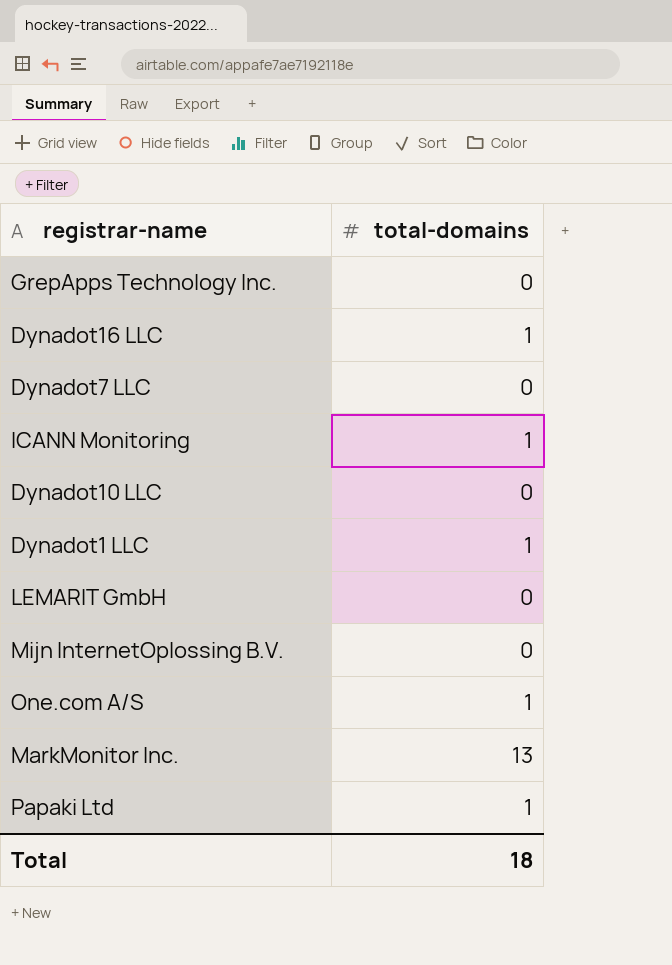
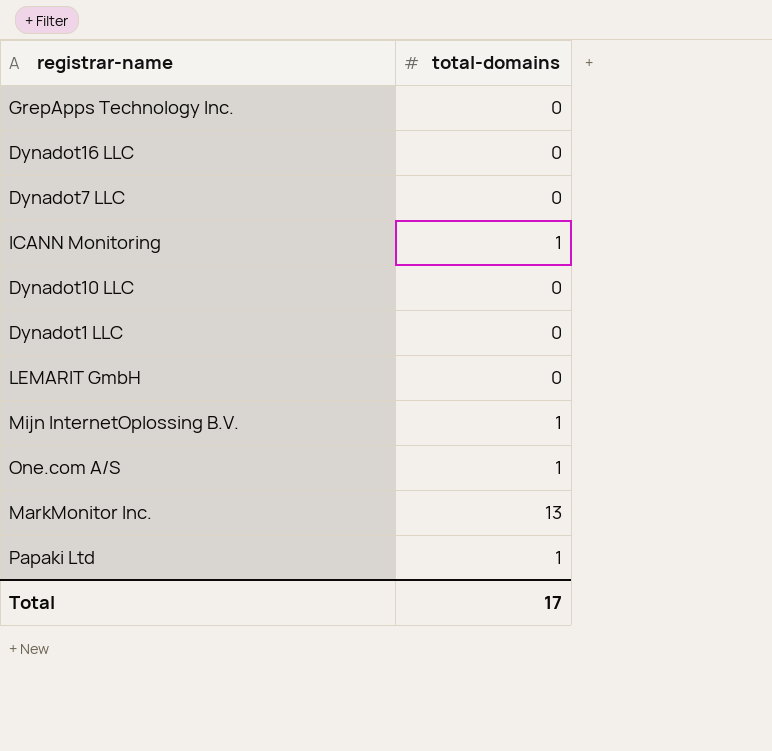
Dynadot16 LLC | total-domains: 1 -> 0
Dynadot1 LLC | total-domains: 1 -> 0
Mijn InternetOplossing B.V. | total-domains: 0 -> 1
Total | total-domains: 18 -> 17

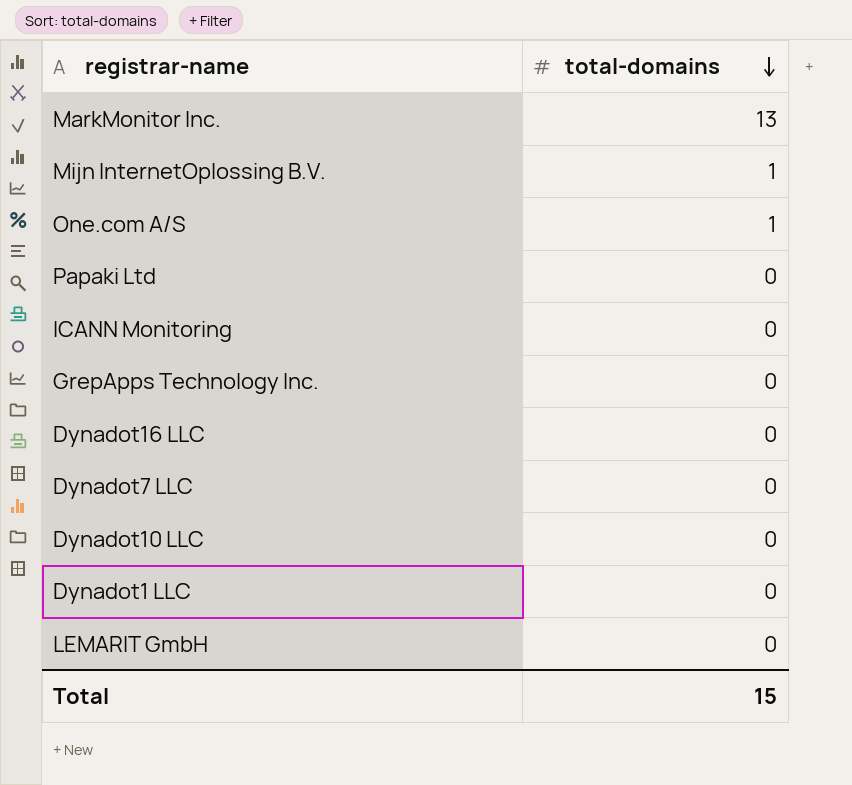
row order: none -> total-domains descending
Papaki Ltd | total-domains: 1 -> 0
ICANN Monitoring | total-domains: 1 -> 0
Total | total-domains: 17 -> 15

